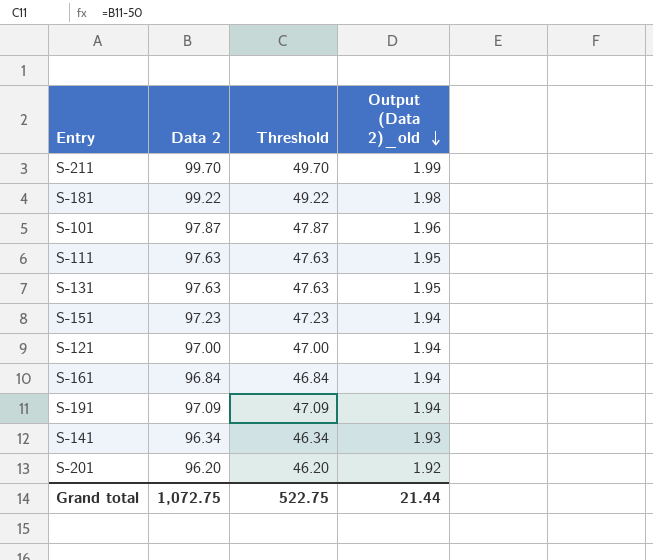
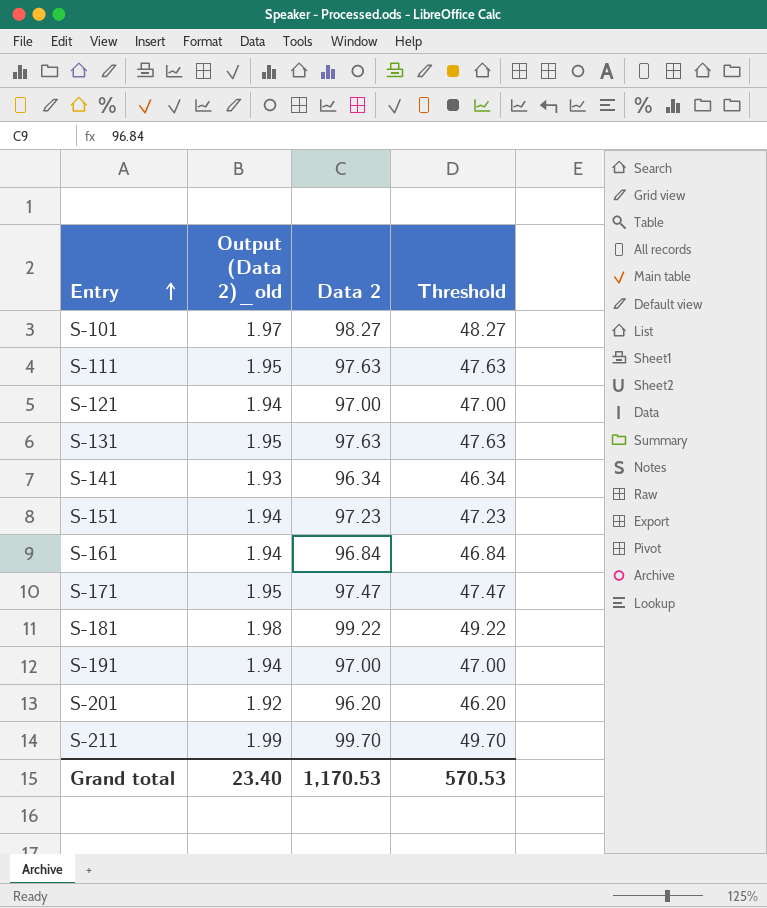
row order: Output (Data 2)_old descending -> Entry ascending
column Output (Data 2)_old | position: 4 -> 2
S-101 | Output (Data 2)_old: 1.96 -> 1.97
S-101 | Data 2: 97.87 -> 98.27
S-101 | Threshold: 47.87 -> 48.27
row S-171: none -> 1.95 | 97.47 | 47.47
S-191 | Data 2: 97.09 -> 97.00
S-191 | Threshold: 47.09 -> 47.00
Grand total | Output (Data 2)_old: 21.44 -> 23.40
Grand total | Data 2: 1,072.75 -> 1,170.53
Grand total | Threshold: 522.75 -> 570.53

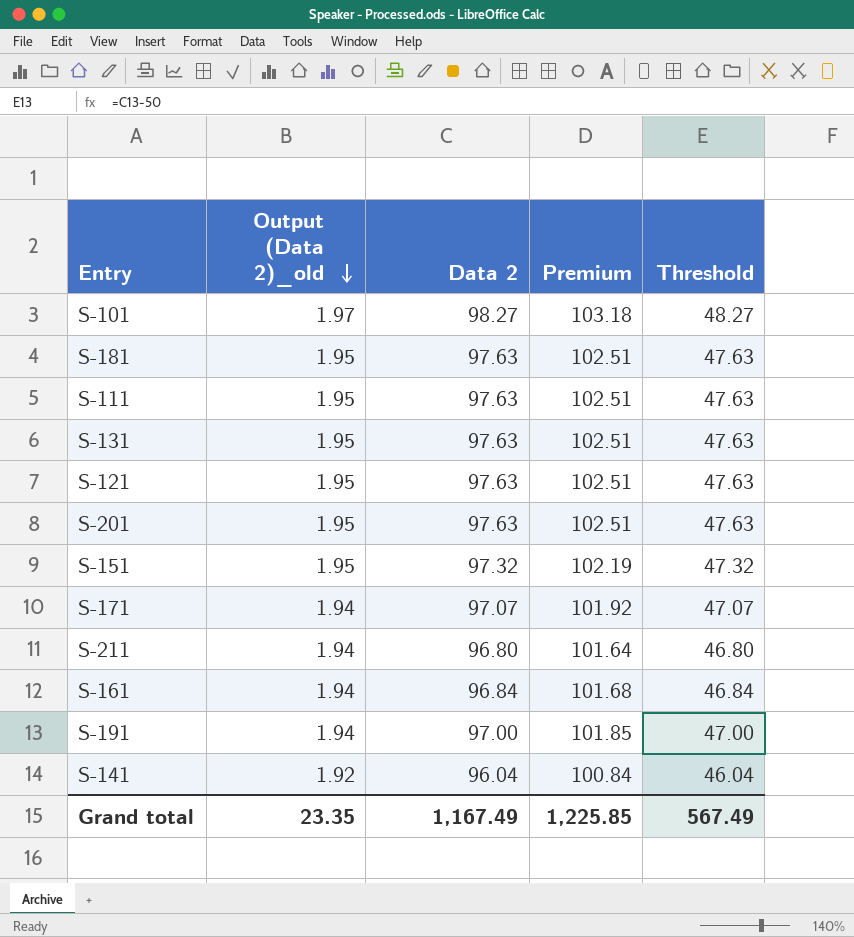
row order: Entry ascending -> Output (Data 2)_old descending
column Premium | formula: none -> [Data 2] * 1.05
S-181 | Output (Data 2)_old: 1.98 -> 1.95
S-181 | Data 2: 99.22 -> 97.63
S-181 | Threshold: 49.22 -> 47.63
S-121 | Output (Data 2)_old: 1.94 -> 1.95
S-121 | Data 2: 97.00 -> 97.63
S-121 | Threshold: 47.00 -> 47.63
S-201 | Output (Data 2)_old: 1.92 -> 1.95
S-201 | Data 2: 96.20 -> 97.63
S-201 | Threshold: 46.20 -> 47.63
S-151 | Output (Data 2)_old: 1.94 -> 1.95
S-151 | Data 2: 97.23 -> 97.32
S-151 | Threshold: 47.23 -> 47.32
S-171 | Output (Data 2)_old: 1.95 -> 1.94
S-171 | Data 2: 97.47 -> 97.07
S-171 | Threshold: 47.47 -> 47.07
S-211 | Output (Data 2)_old: 1.99 -> 1.94
S-211 | Data 2: 99.70 -> 96.80
S-211 | Threshold: 49.70 -> 46.80
S-141 | Output (Data 2)_old: 1.93 -> 1.92
S-141 | Data 2: 96.34 -> 96.04
S-141 | Threshold: 46.34 -> 46.04
Grand total | Output (Data 2)_old: 23.40 -> 23.35
Grand total | Data 2: 1,170.53 -> 1,167.49
Grand total | Threshold: 570.53 -> 567.49

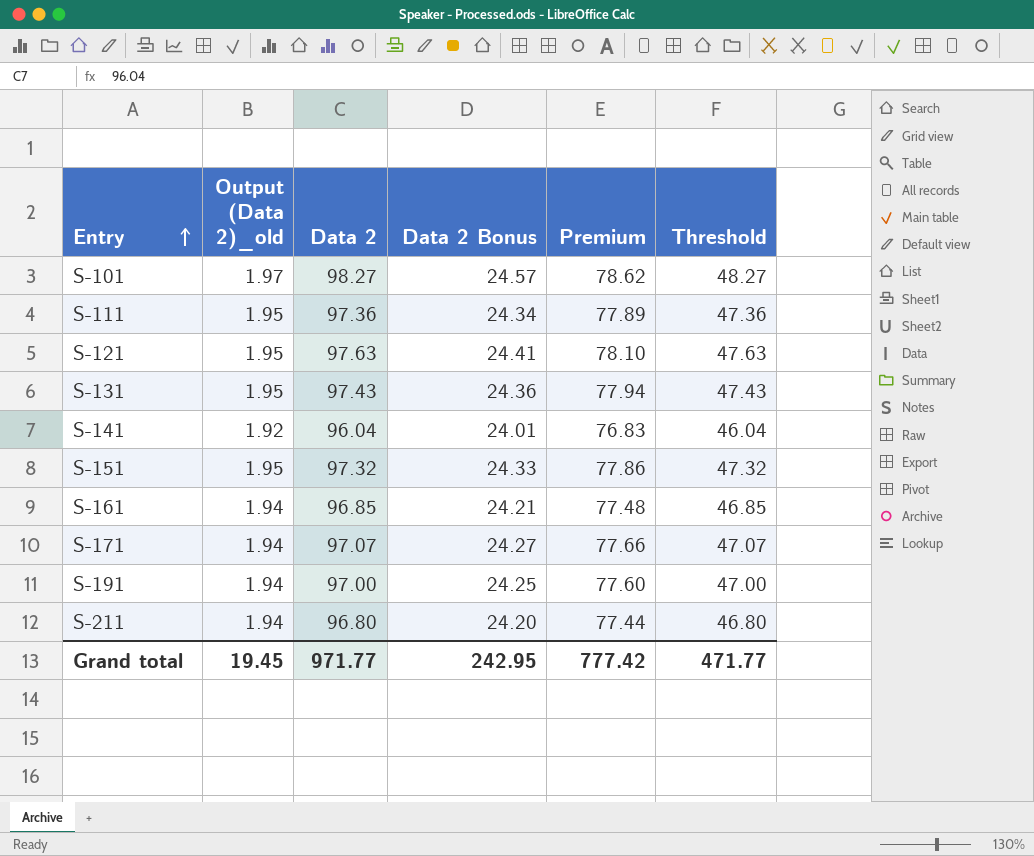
row order: Output (Data 2)_old descending -> Entry ascending
column Data 2 Bonus | formula: none -> [Data 2] * 0.25
column Premium | formula: [Data 2] * 1.05 -> [Data 2] * 0.8
row S-181: 1.95 | 97.63 | 102.51 | 47.63 -> none
row S-201: 1.95 | 97.63 | 102.51 | 47.63 -> none
S-111 | Data 2: 97.63 -> 97.36
S-111 | Threshold: 47.63 -> 47.36
S-131 | Data 2: 97.63 -> 97.43
S-131 | Threshold: 47.63 -> 47.43
S-161 | Data 2: 96.84 -> 96.85
S-161 | Threshold: 46.84 -> 46.85
Grand total | Output (Data 2)_old: 23.35 -> 19.45
Grand total | Data 2: 1,167.49 -> 971.77
Grand total | Premium: 1,225.85 -> 777.42
Grand total | Threshold: 567.49 -> 471.77

